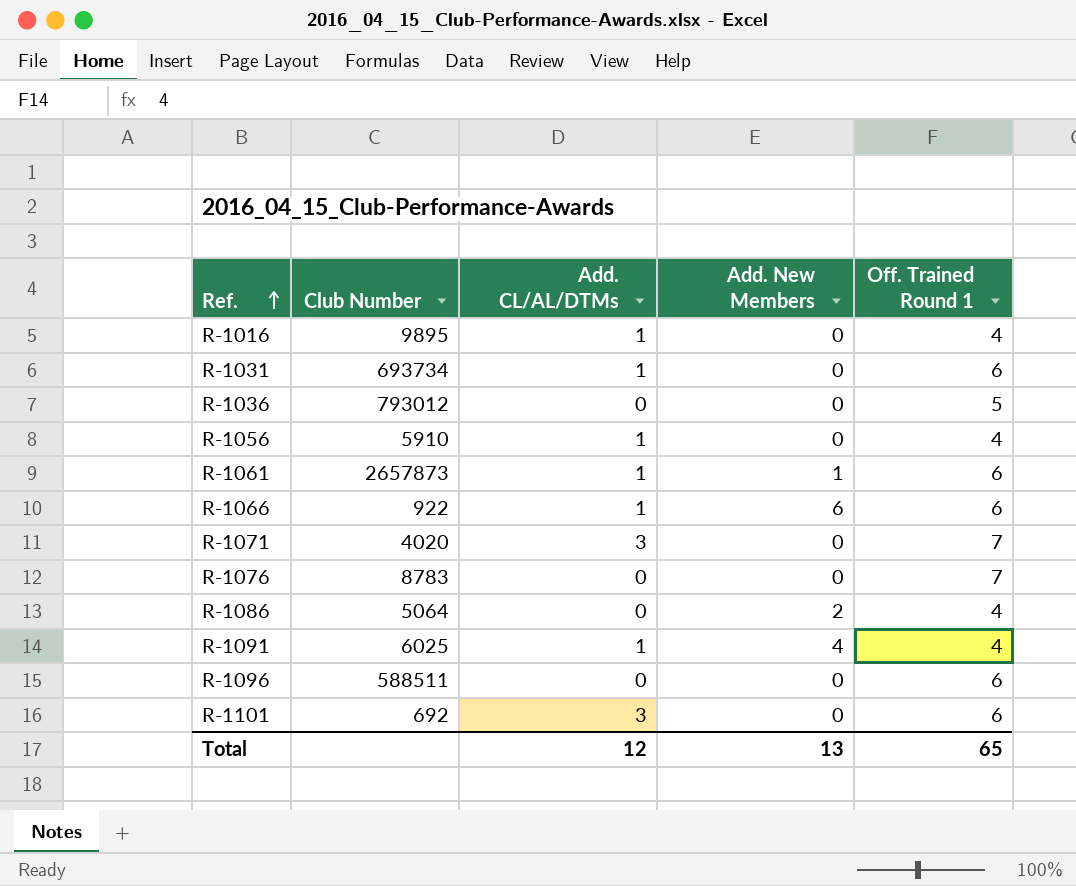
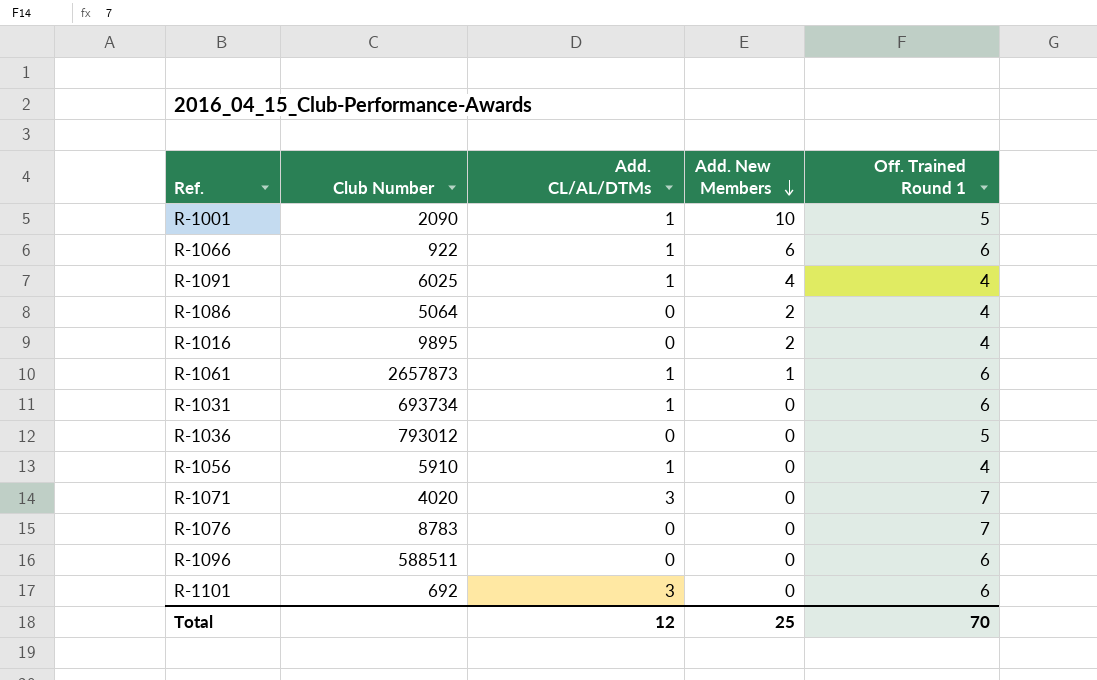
row order: Ref. ascending -> Add. New Members descending
row R-1001: none -> 2090 | 1 | 10 | 5
R-1016 | Add. CL/AL/DTMs: 1 -> 0
R-1016 | Add. New Members: 0 -> 2
Total | Add. New Members: 13 -> 25
Total | Off. Trained Round 1: 65 -> 70

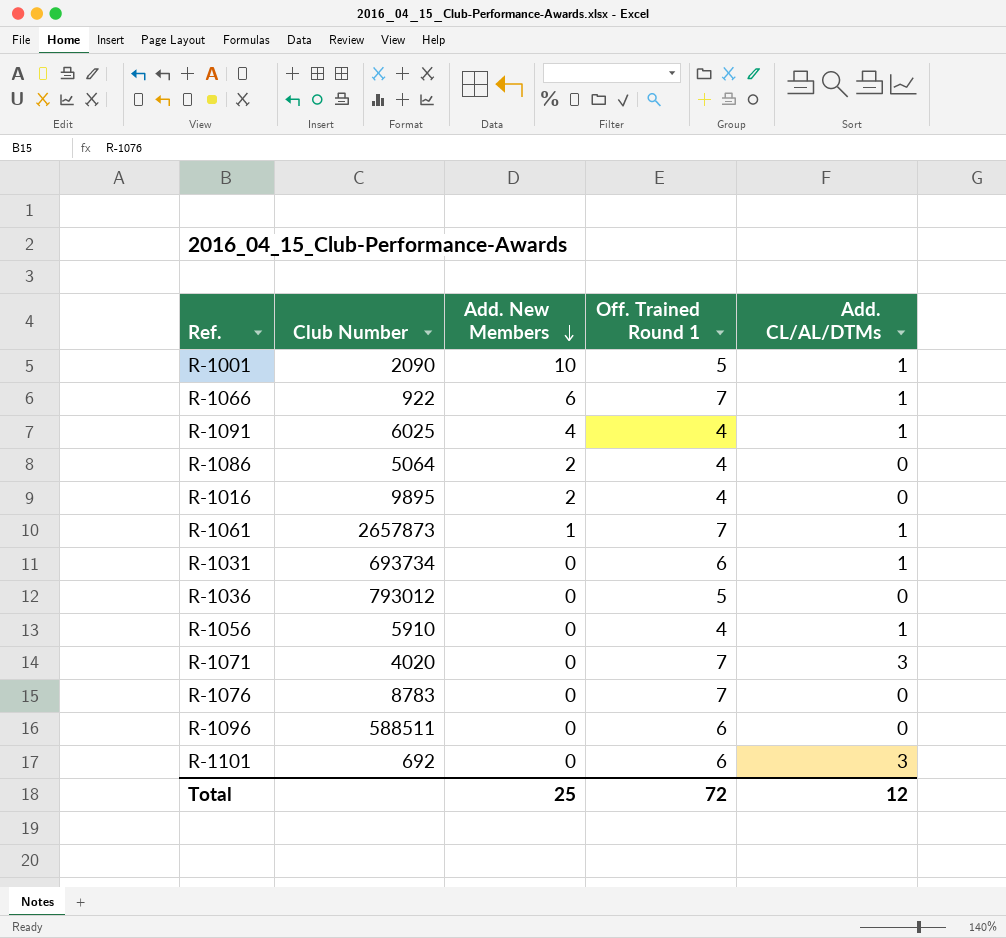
column Add. CL/AL/DTMs | position: 3 -> 5
R-1066 | Off. Trained Round 1: 6 -> 7
R-1061 | Off. Trained Round 1: 6 -> 7
Total | Off. Trained Round 1: 70 -> 72

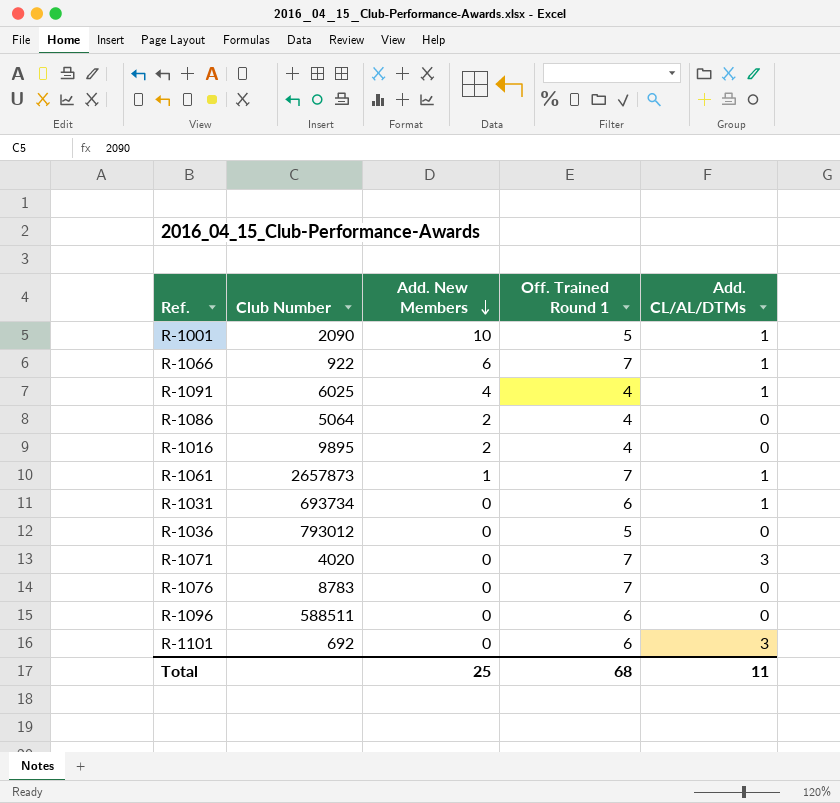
row R-1056: 5910 | 0 | 4 | 1 -> none
Total | Off. Trained Round 1: 72 -> 68
Total | Add. CL/AL/DTMs: 12 -> 11

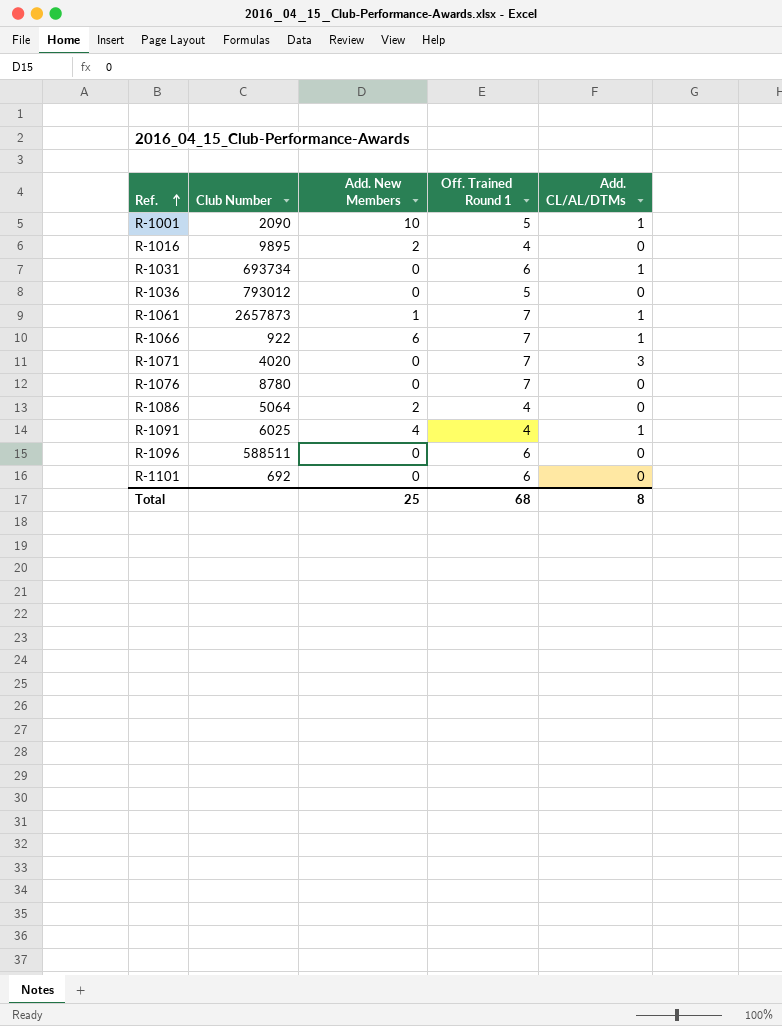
row order: Add. New Members descending -> Ref. ascending
R-1076 | Club Number: 8783 -> 8780
R-1101 | Add. CL/AL/DTMs: 3 -> 0
Total | Add. CL/AL/DTMs: 11 -> 8

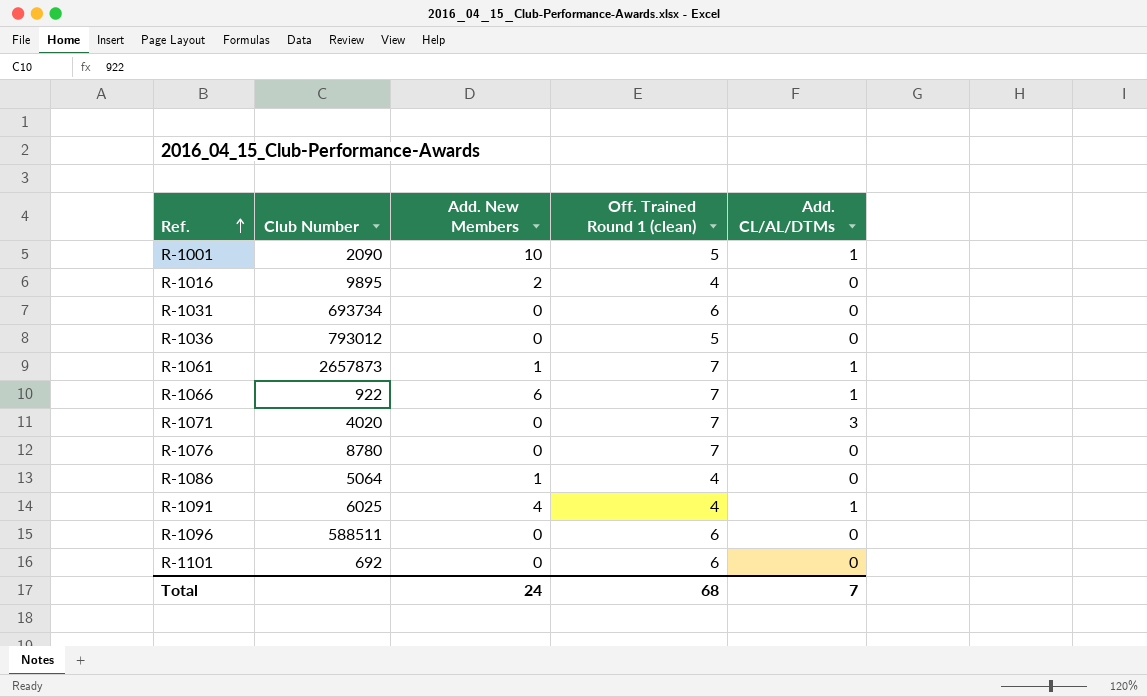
column name: Off. Trained Round 1 -> Off. Trained Round 1 (clean)
R-1031 | Add. CL/AL/DTMs: 1 -> 0
R-1086 | Add. New Members: 2 -> 1
Total | Add. New Members: 25 -> 24
Total | Add. CL/AL/DTMs: 8 -> 7

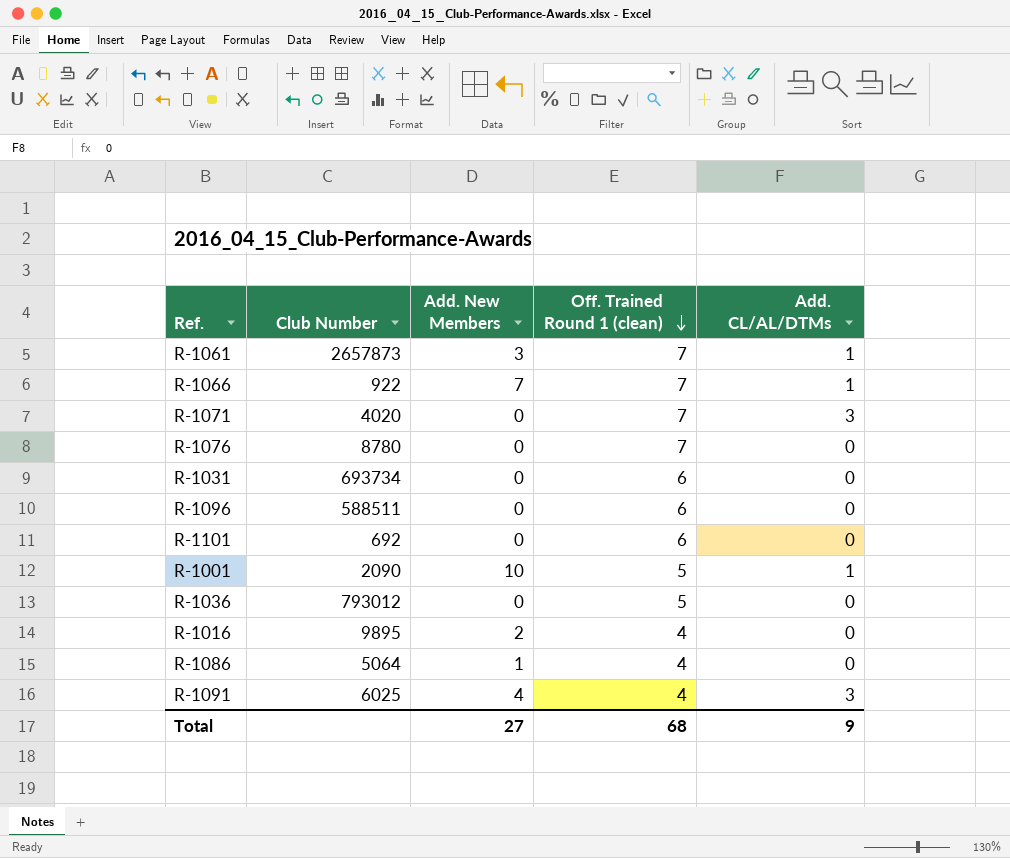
row order: Ref. ascending -> Off. Trained Round 1 (clean) descending
R-1061 | Add. New Members: 1 -> 3
R-1066 | Add. New Members: 6 -> 7
R-1091 | Add. CL/AL/DTMs: 1 -> 3
Total | Add. New Members: 24 -> 27
Total | Add. CL/AL/DTMs: 7 -> 9

